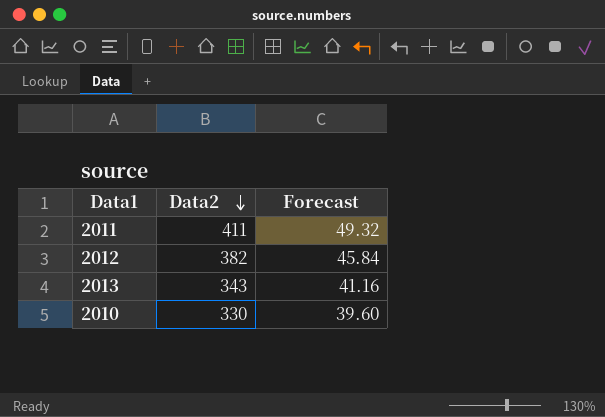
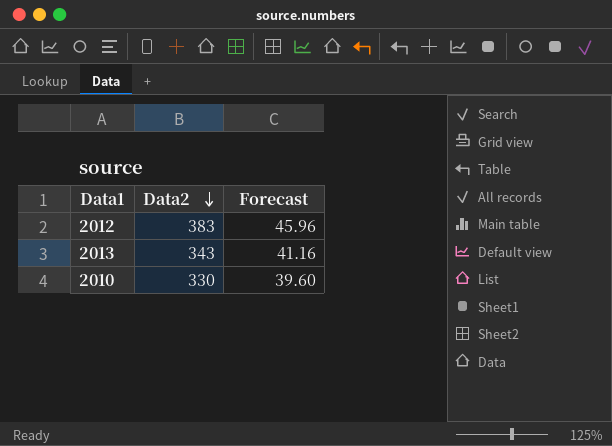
row 2011: 411 | 49.32 -> none
2012 | Data2: 382 -> 383
2012 | Forecast: 45.84 -> 45.96

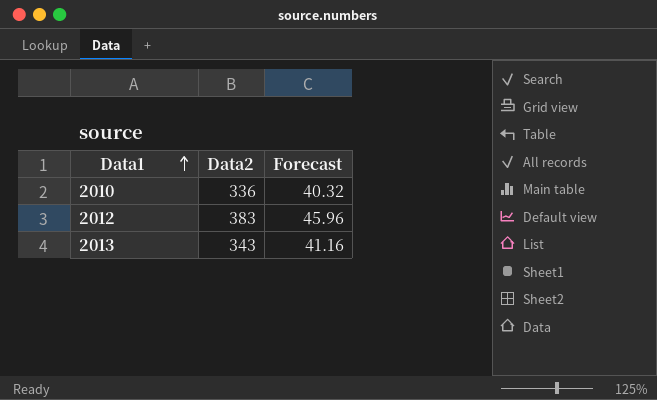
row order: Data2 descending -> Data1 ascending
2010 | Data2: 330 -> 336
2010 | Forecast: 39.60 -> 40.32

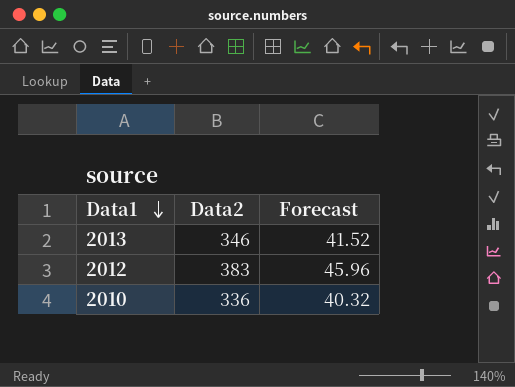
row order: Data1 ascending -> Data1 descending
2013 | Data2: 343 -> 346
2013 | Forecast: 41.16 -> 41.52

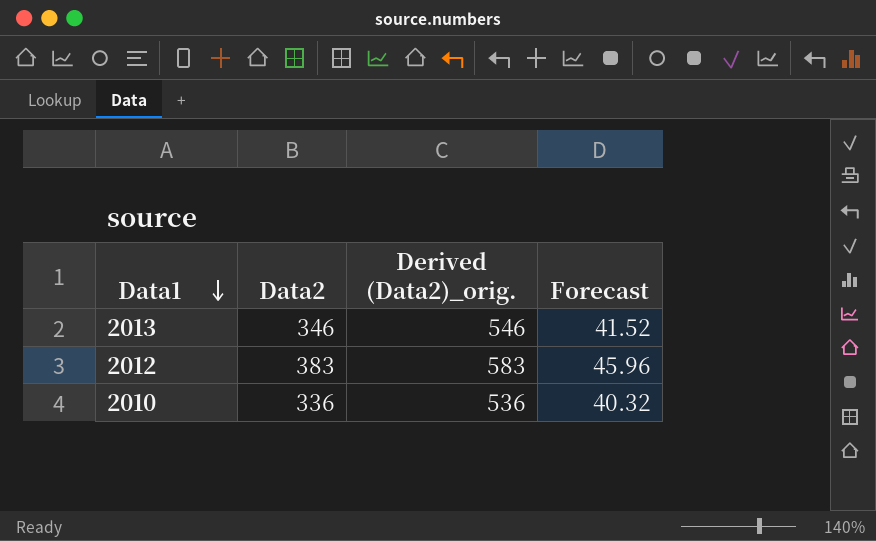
column Derived (Data2)_orig. | formula: none -> [Data2] + 200

